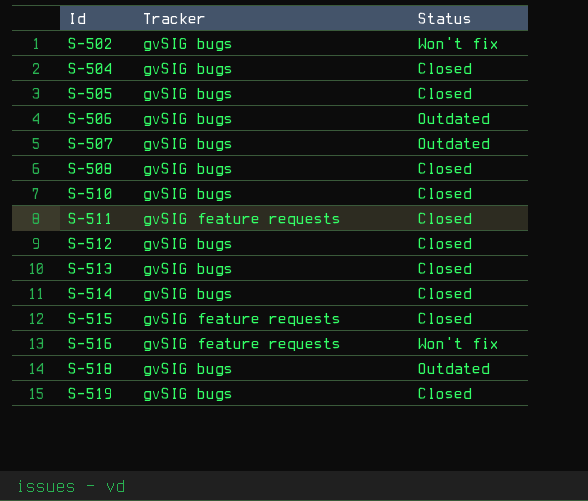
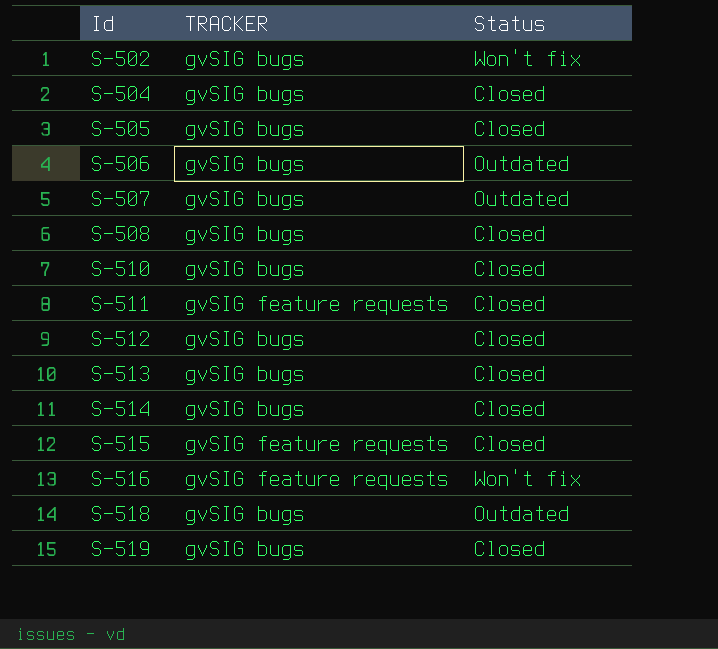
column name: Tracker -> TRACKER

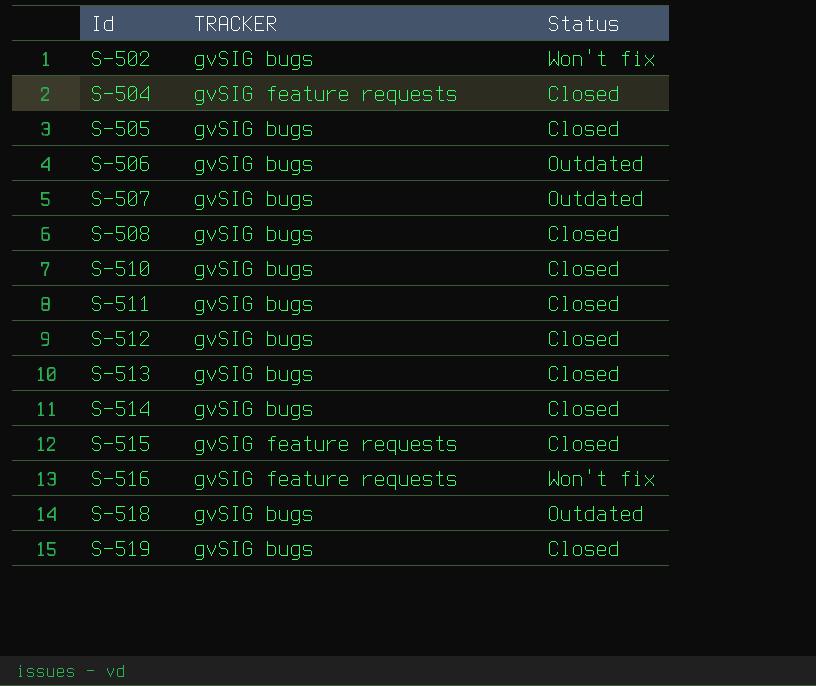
S-504 | TRACKER: gvSIG bugs -> gvSIG feature requests
S-511 | TRACKER: gvSIG feature requests -> gvSIG bugs

